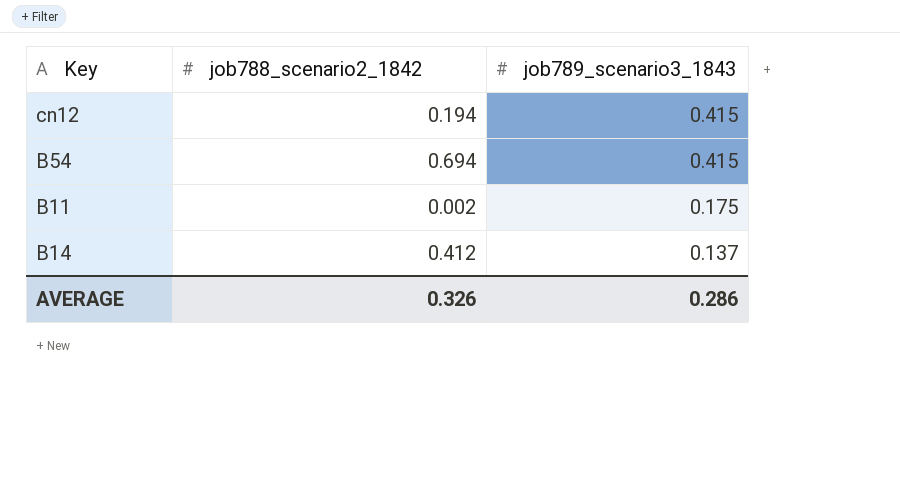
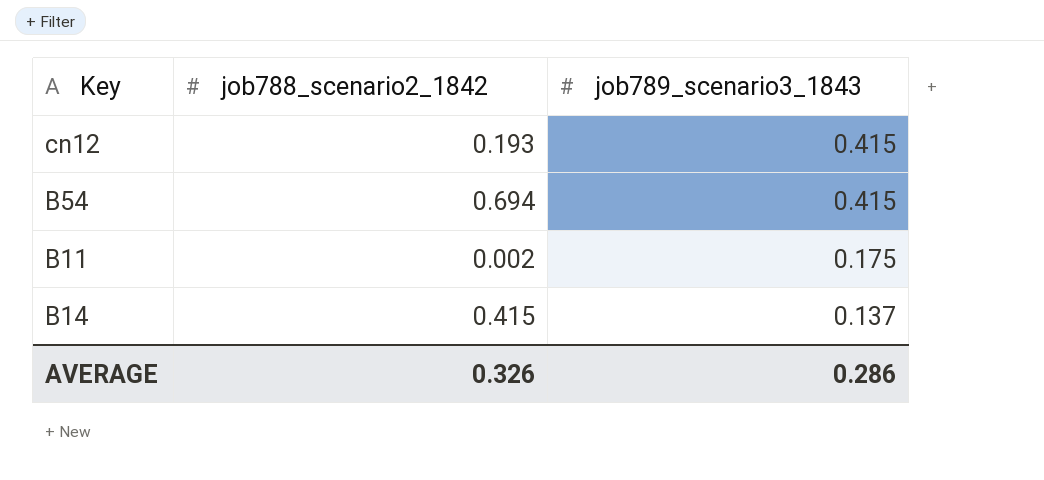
cn12 | job788_scenario2_1842: 0.194 -> 0.193
B14 | job788_scenario2_1842: 0.412 -> 0.415

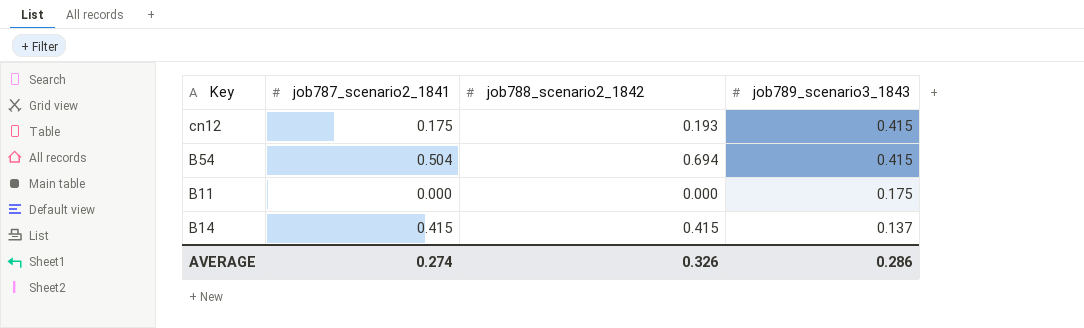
column job787_scenario2_1841 | position: none -> 2
B11 | job788_scenario2_1842: 0.002 -> 0.000

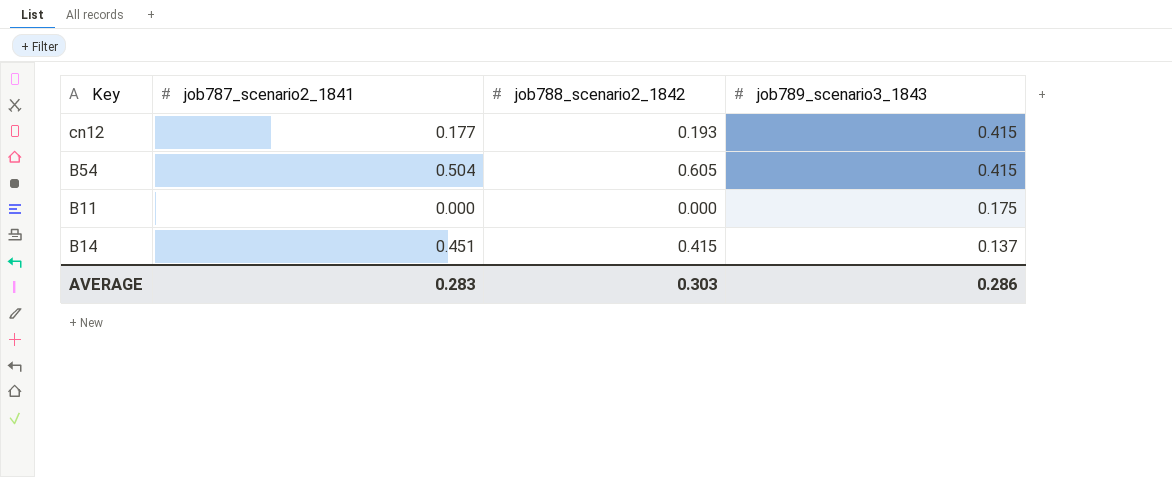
cn12 | job787_scenario2_1841: 0.175 -> 0.177
B54 | job788_scenario2_1842: 0.694 -> 0.605
B14 | job787_scenario2_1841: 0.415 -> 0.451
AVERAGE | job787_scenario2_1841: 0.274 -> 0.283
AVERAGE | job788_scenario2_1842: 0.326 -> 0.303

